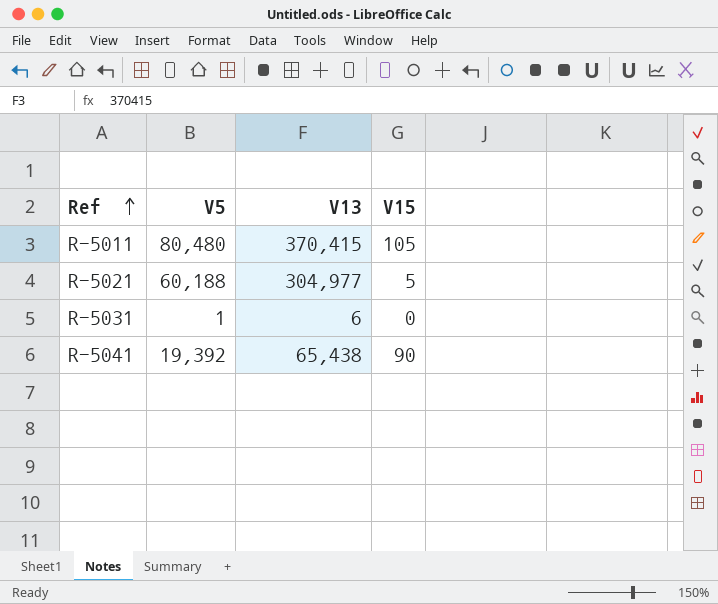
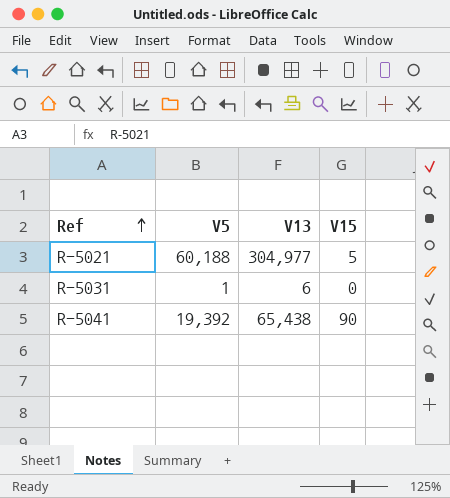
row R-5011: 80,480 | 370,415 | 105 -> none

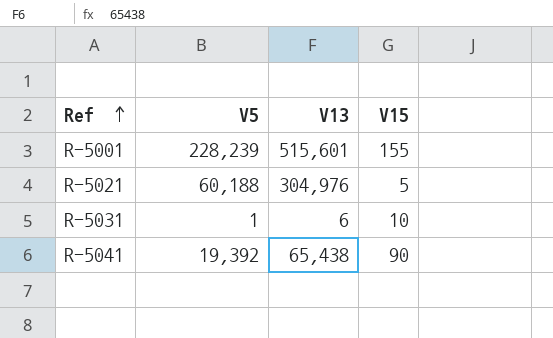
row R-5001: none -> 228,239 | 515,601 | 155
R-5021 | V13: 304,977 -> 304,976
R-5031 | V15: 0 -> 10

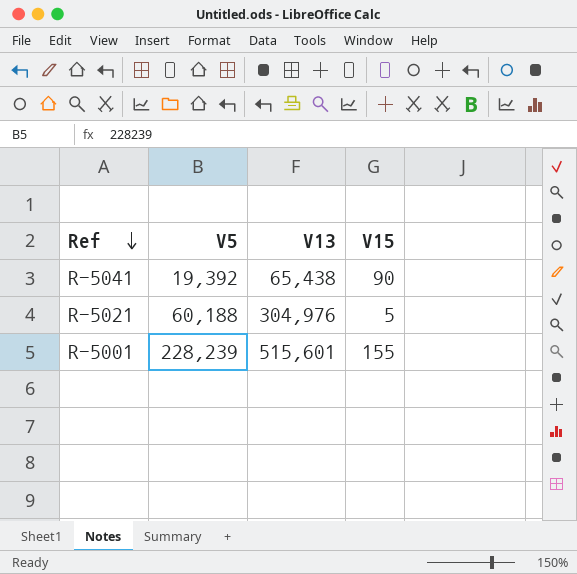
row order: Ref ascending -> Ref descending
row R-5031: 1 | 6 | 10 -> none

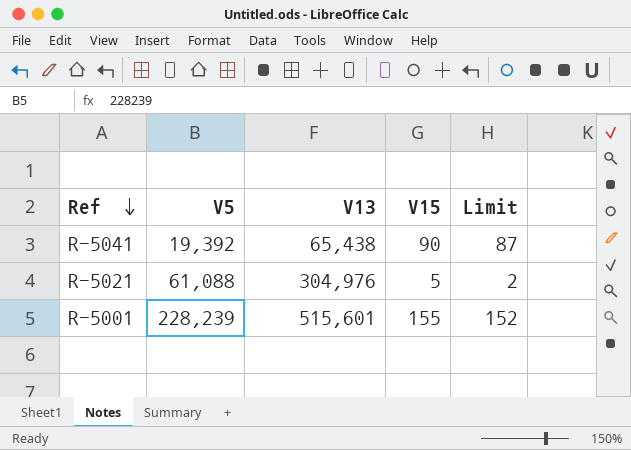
column Limit | formula: none -> [V15] - 3
R-5021 | V5: 60,188 -> 61,088

